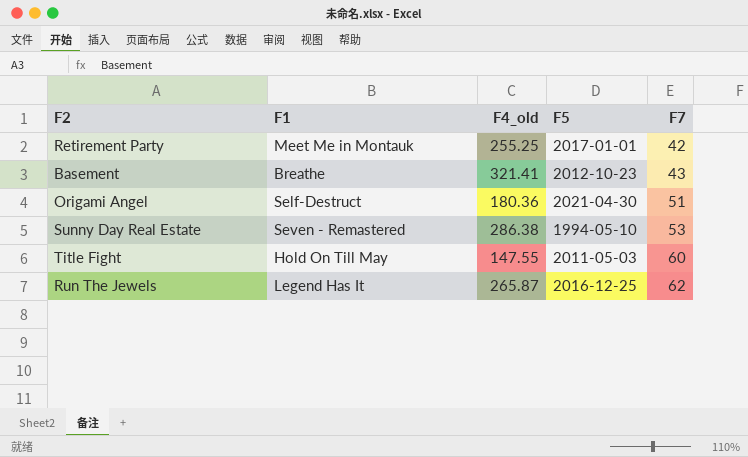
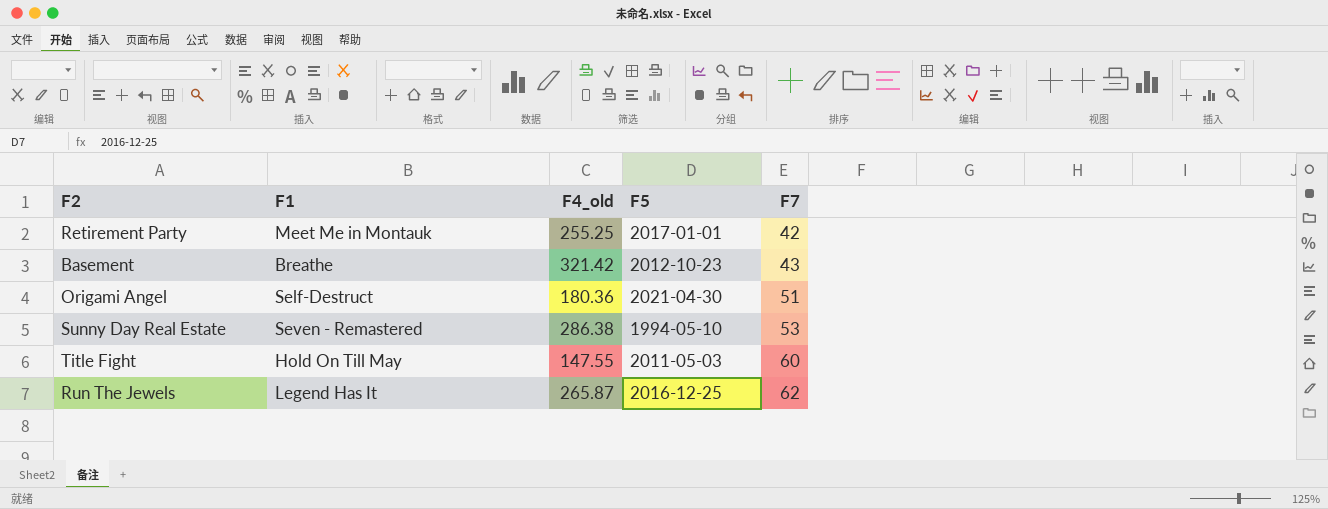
Basement | F4_old: 321.41 -> 321.42

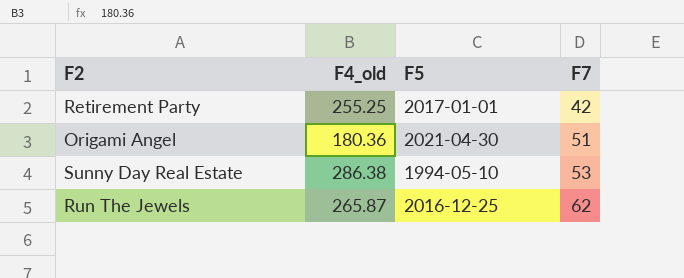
column F1 | position: 2 -> none
row Basement: Breathe | 321.42 | 2012-10-23 | 43 -> none
row Title Fight: Hold On Till May | 147.55 | 2011-05-03 | 60 -> none

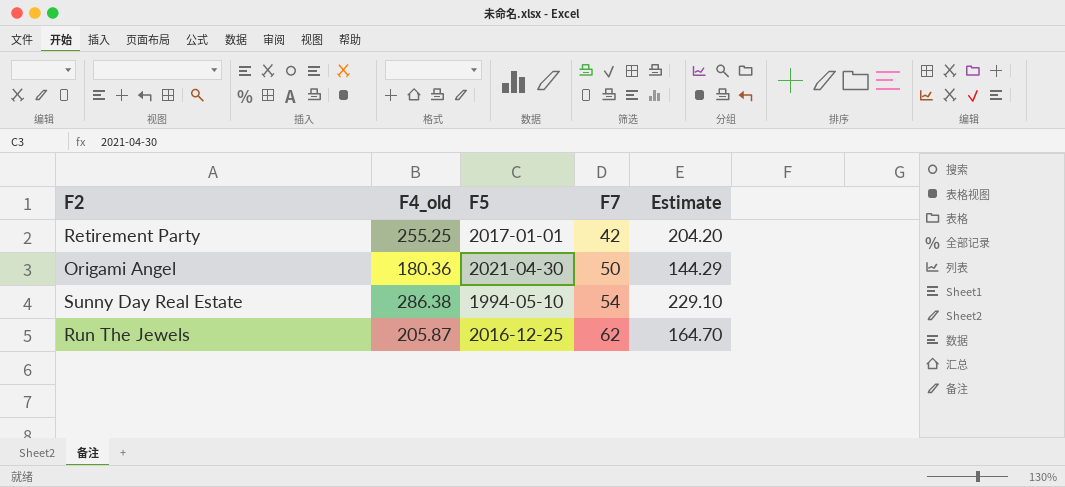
column Estimate | formula: none -> [F4_old] * 0.8
Origami Angel | F7: 51 -> 50
Sunny Day Real Estate | F7: 53 -> 54
Run The Jewels | F4_old: 265.87 -> 205.87

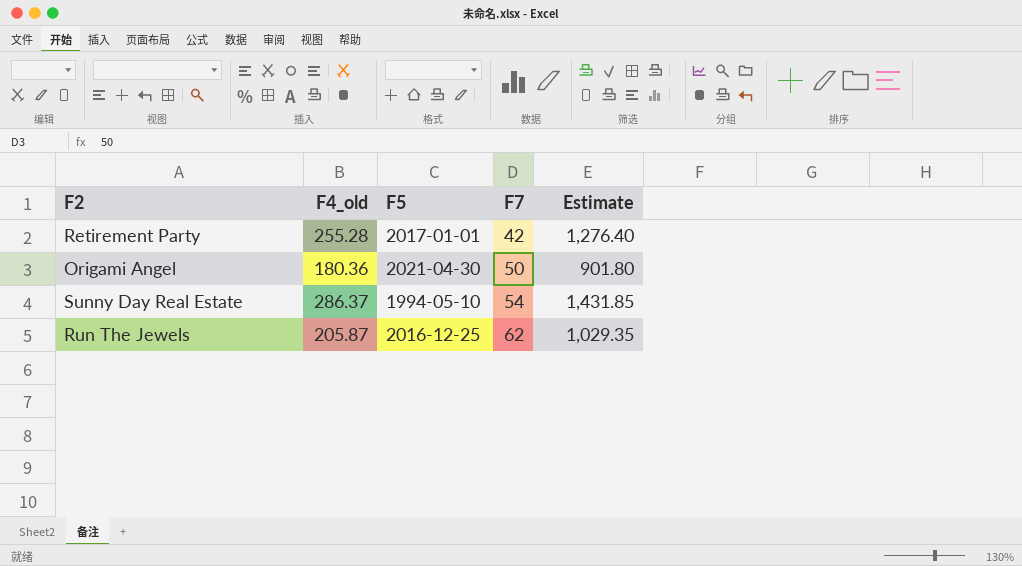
column Estimate | formula: [F4_old] * 0.8 -> [F4_old] * 5
Retirement Party | F4_old: 255.25 -> 255.28
Sunny Day Real Estate | F4_old: 286.38 -> 286.37

